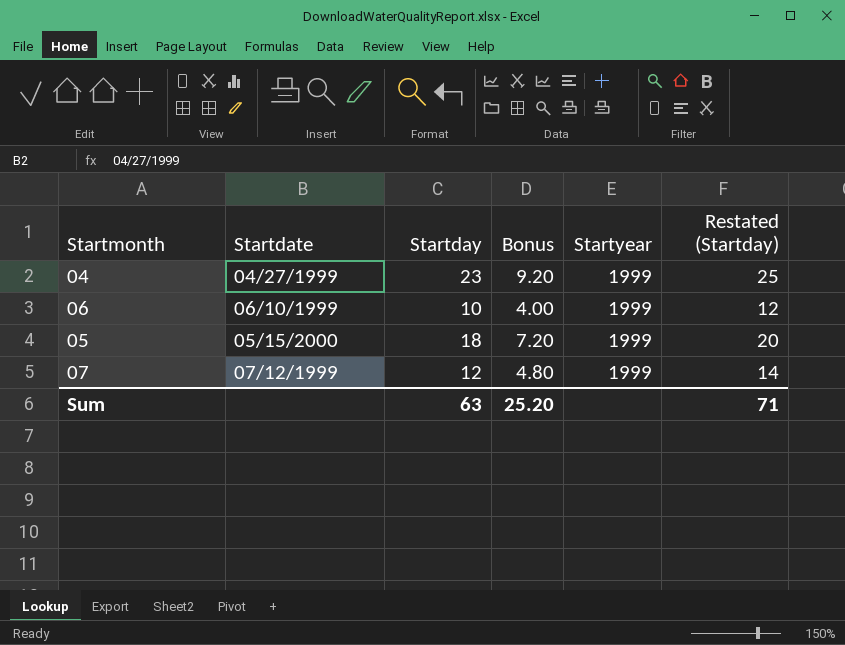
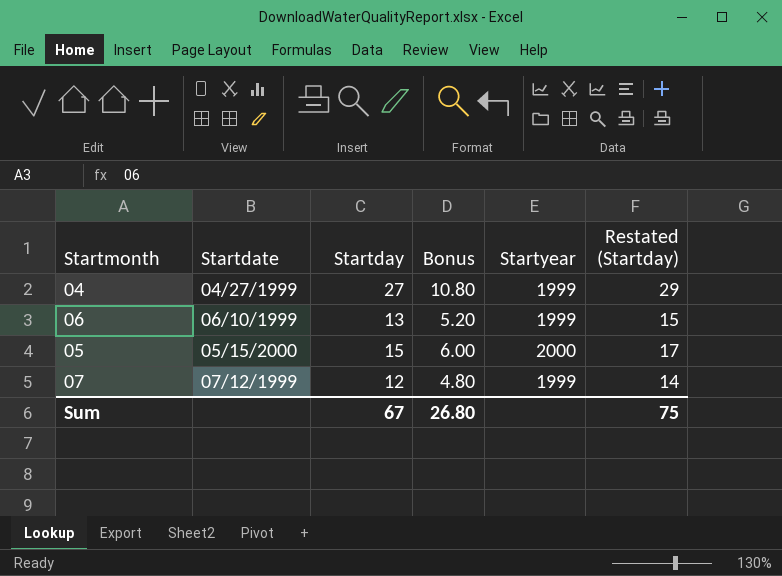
04 | Startday: 23 -> 27
04 | Bonus: 9.20 -> 10.80
04 | Restated (Startday): 25 -> 29
06 | Startday: 10 -> 13
06 | Bonus: 4.00 -> 5.20
06 | Restated (Startday): 12 -> 15
05 | Startday: 18 -> 15
05 | Bonus: 7.20 -> 6.00
05 | Startyear: 1999 -> 2000
05 | Restated (Startday): 20 -> 17
Sum | Startday: 63 -> 67
Sum | Bonus: 25.20 -> 26.80
Sum | Restated (Startday): 71 -> 75

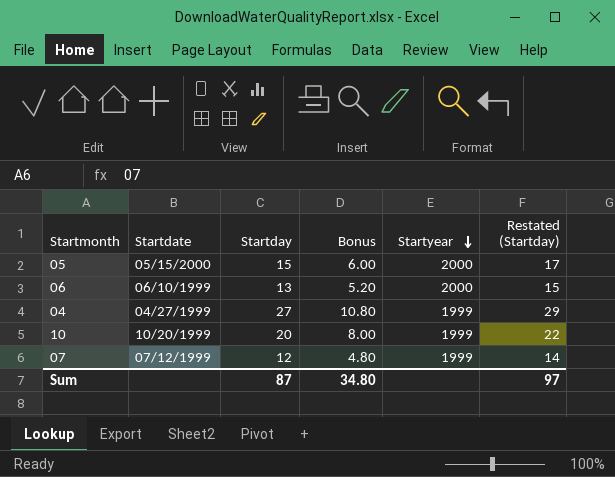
row order: none -> Startyear descending
06 | Startyear: 1999 -> 2000
row 10: none -> 10/20/1999 | 20 | 8.00 | 1999 | 22
Sum | Startday: 67 -> 87
Sum | Bonus: 26.80 -> 34.80
Sum | Restated (Startday): 75 -> 97

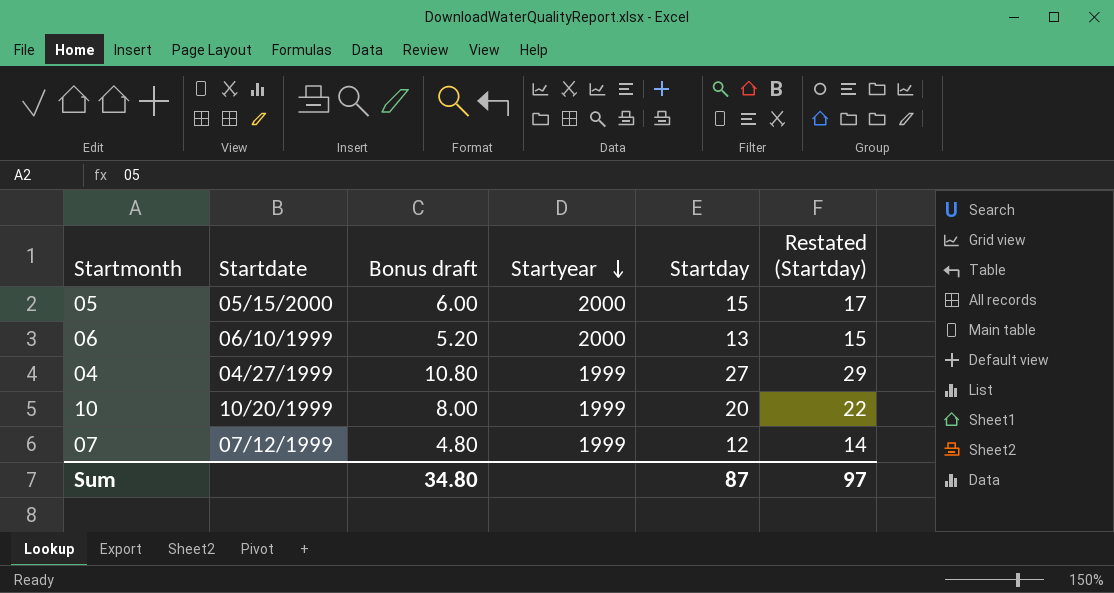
column name: Bonus -> Bonus draft
column Startday | position: 3 -> 5

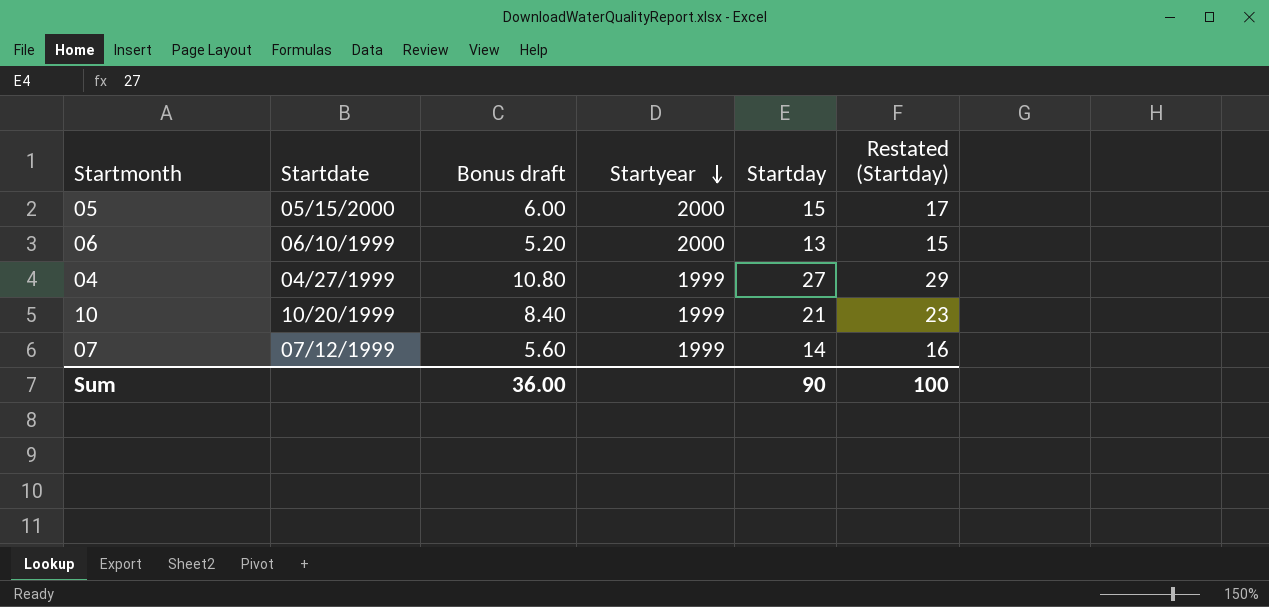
10 | Bonus draft: 8.00 -> 8.40
10 | Startday: 20 -> 21
10 | Restated (Startday): 22 -> 23
07 | Bonus draft: 4.80 -> 5.60
07 | Startday: 12 -> 14
07 | Restated (Startday): 14 -> 16
Sum | Bonus draft: 34.80 -> 36.00
Sum | Startday: 87 -> 90
Sum | Restated (Startday): 97 -> 100

